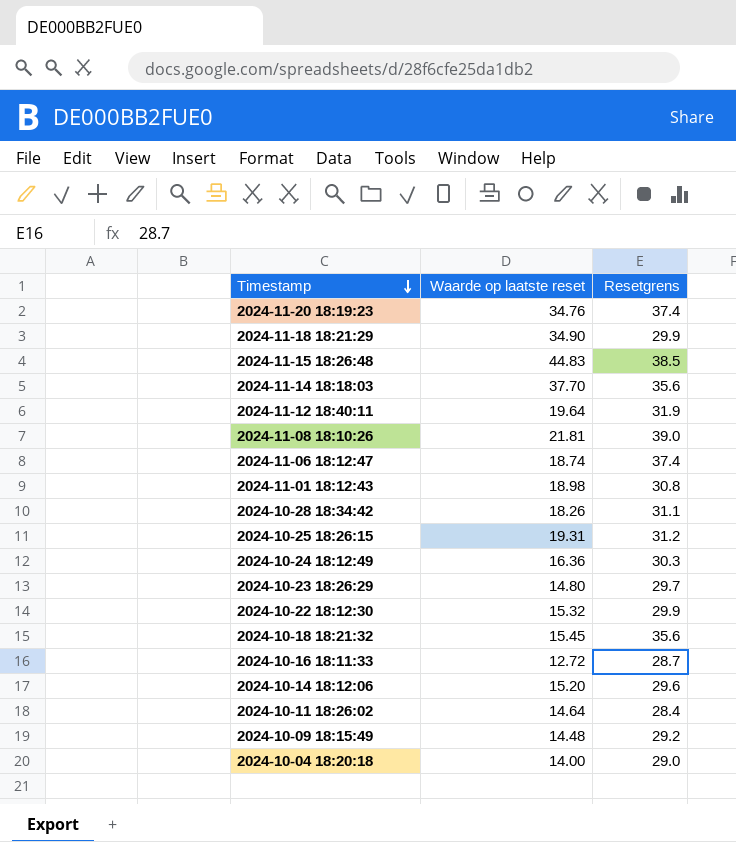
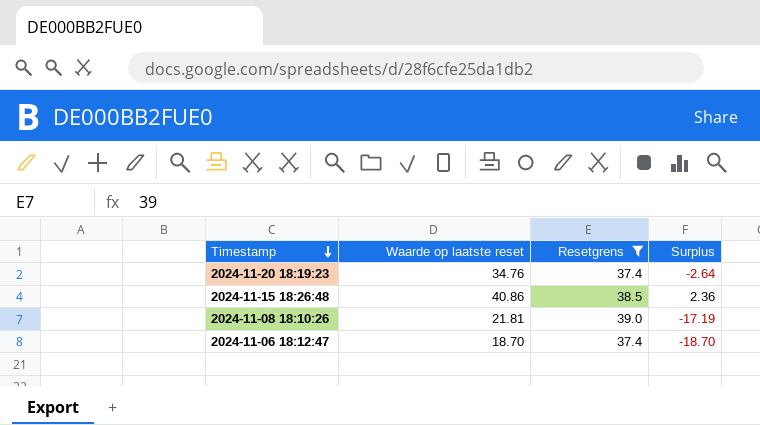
filter: none -> Resetgrens >= 37.4
column Surplus | formula: none -> [Waarde op laatste reset] - [Resetgrens]
2024-11-15 18:26:48 | Waarde op laatste reset: 44.83 -> 40.86
2024-11-06 18:12:47 | Waarde op laatste reset: 18.74 -> 18.70

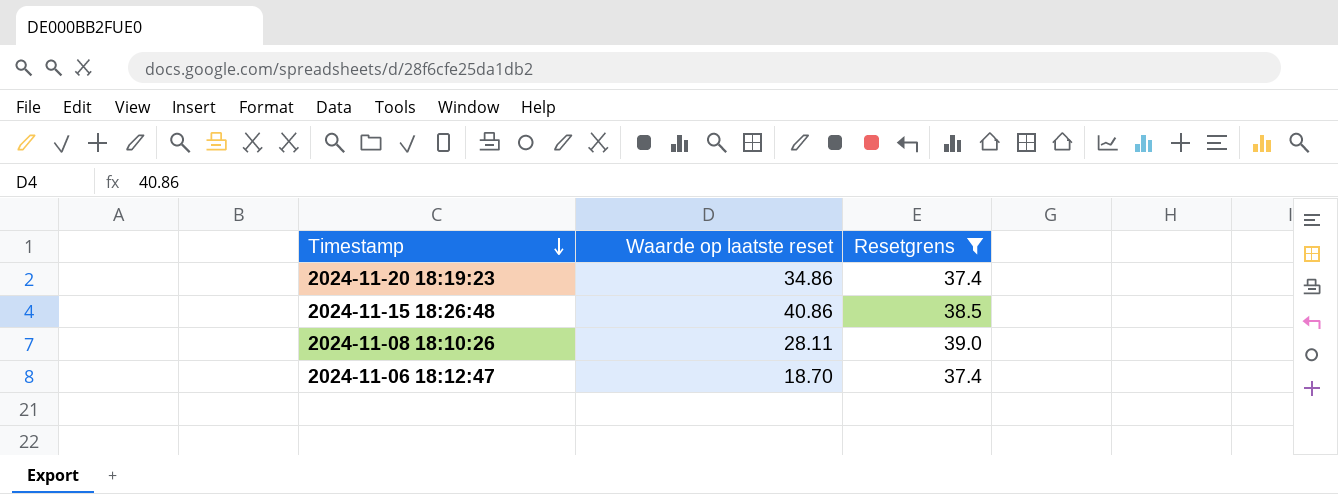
column Surplus | formula: [Waarde op laatste reset] - [Resetgrens] -> none
2024-11-20 18:19:23 | Waarde op laatste reset: 34.76 -> 34.86
2024-11-08 18:10:26 | Waarde op laatste reset: 21.81 -> 28.11

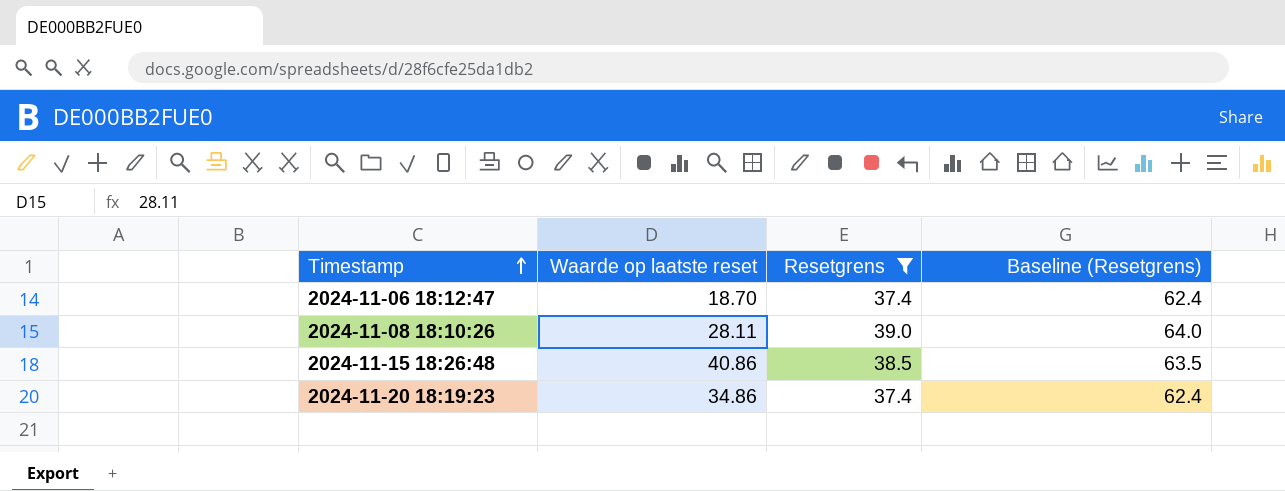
row order: Timestamp descending -> Timestamp ascending
column Baseline (Resetgrens) | formula: none -> [Resetgrens] + 25

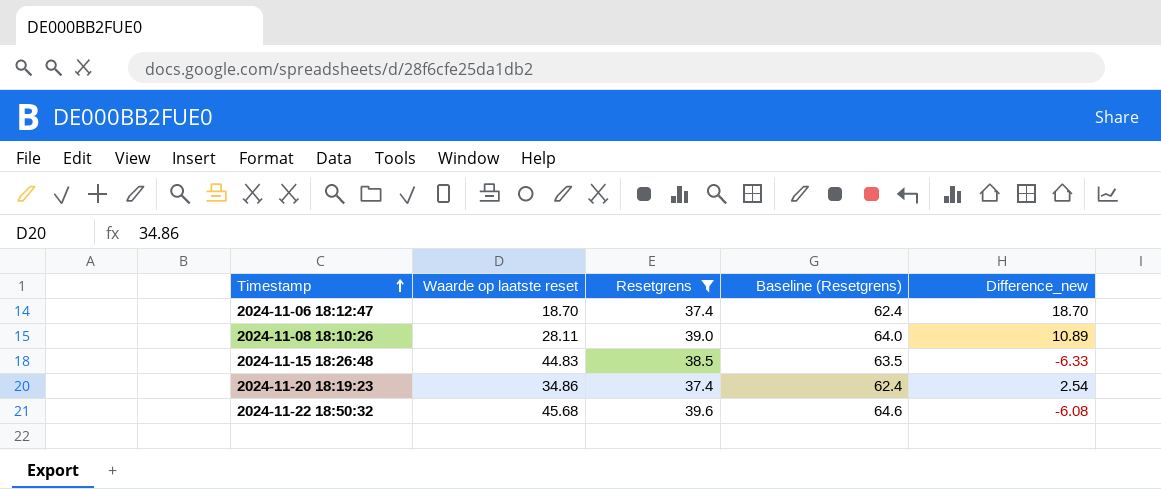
column Difference_new | formula: none -> [Resetgrens] - [Waarde op laatste reset]
2024-11-15 18:26:48 | Waarde op laatste reset: 40.86 -> 44.83
row 2024-11-22 18:50:32: none -> 45.68 | 39.6 | 64.6 | -6.08

